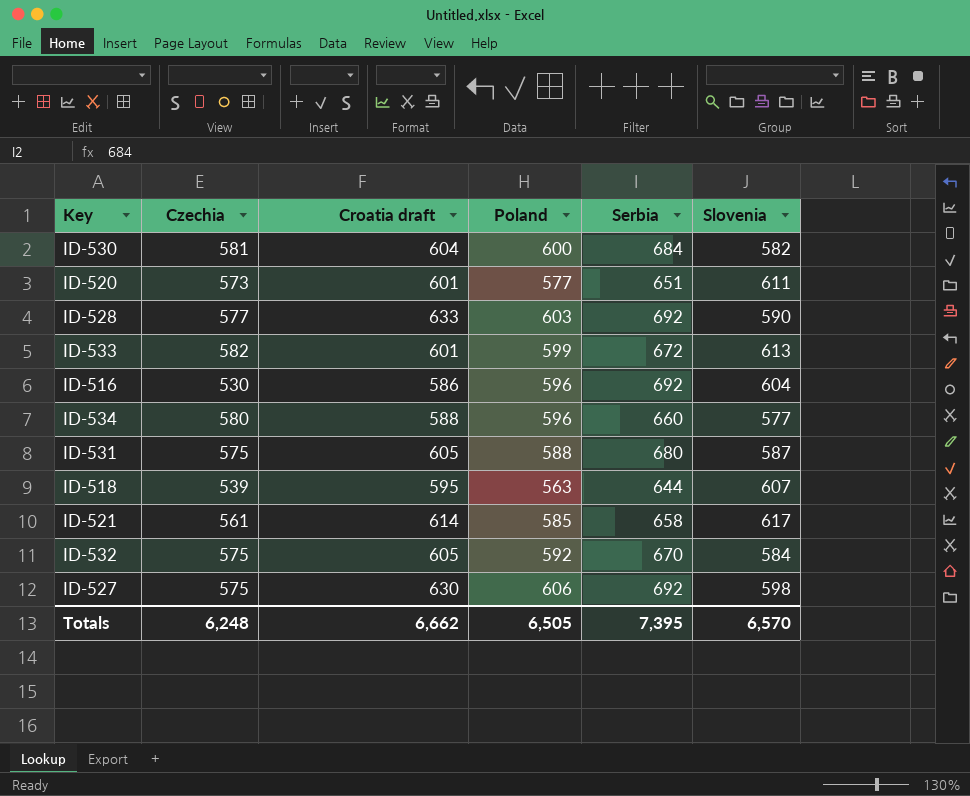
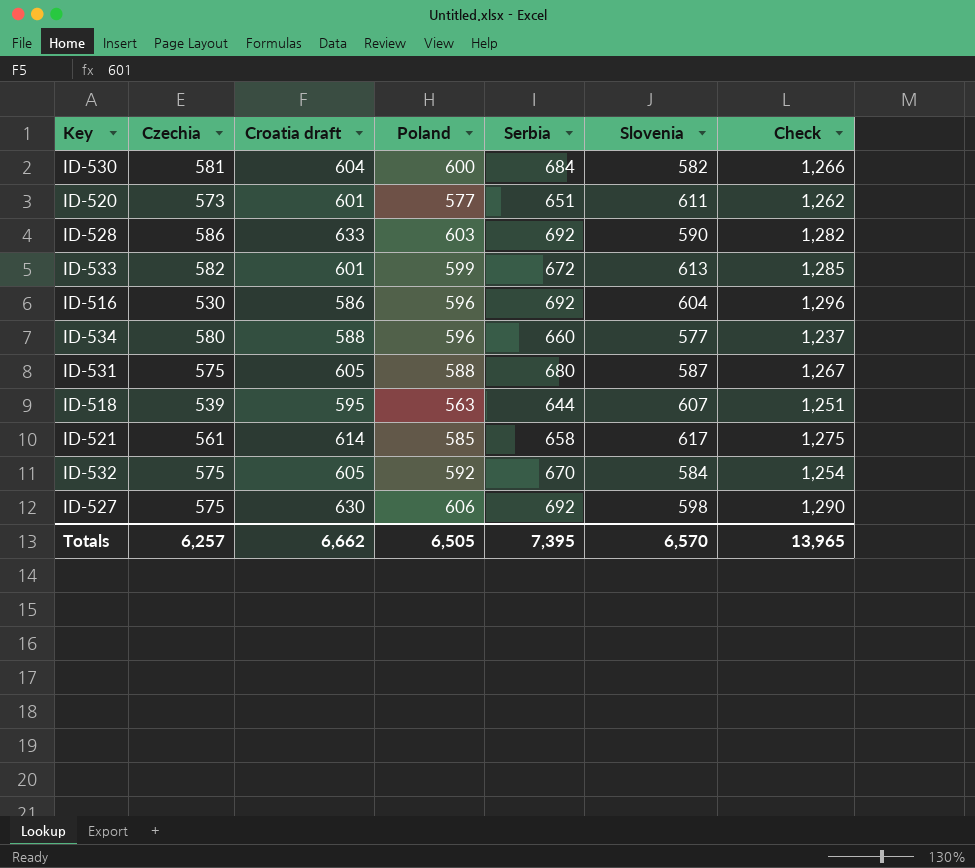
column Check | formula: none -> [Serbia] + [Slovenia]
ID-528 | Czechia: 577 -> 586
Totals | Czechia: 6,248 -> 6,257

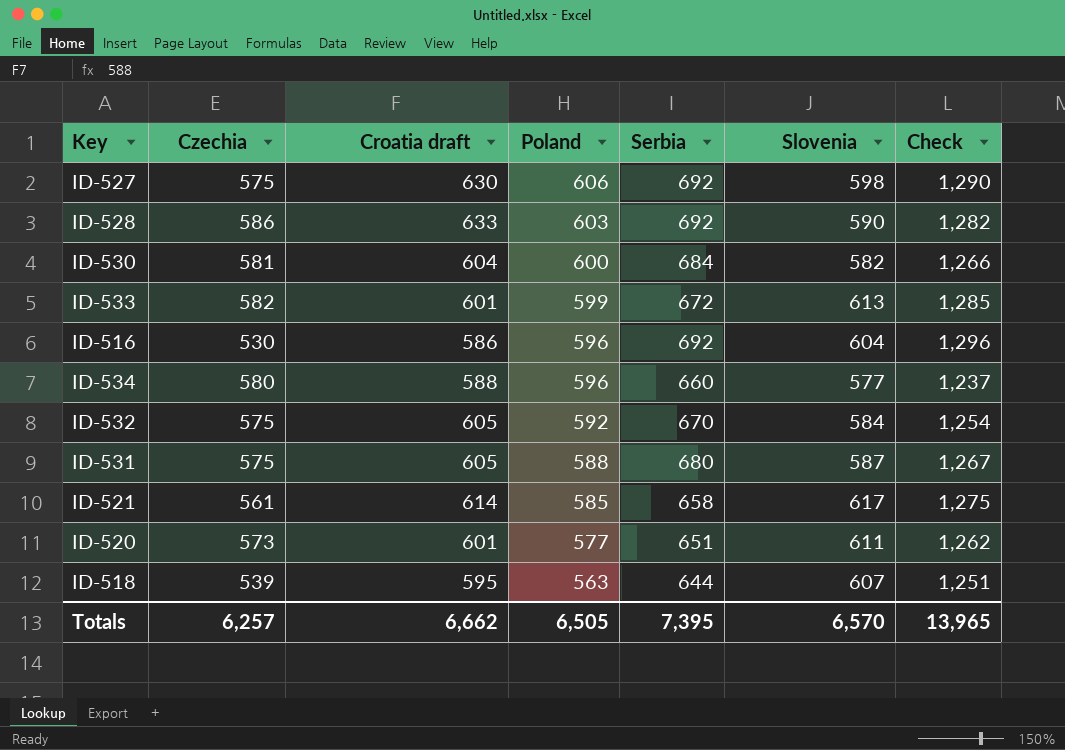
row order: none -> Poland descending

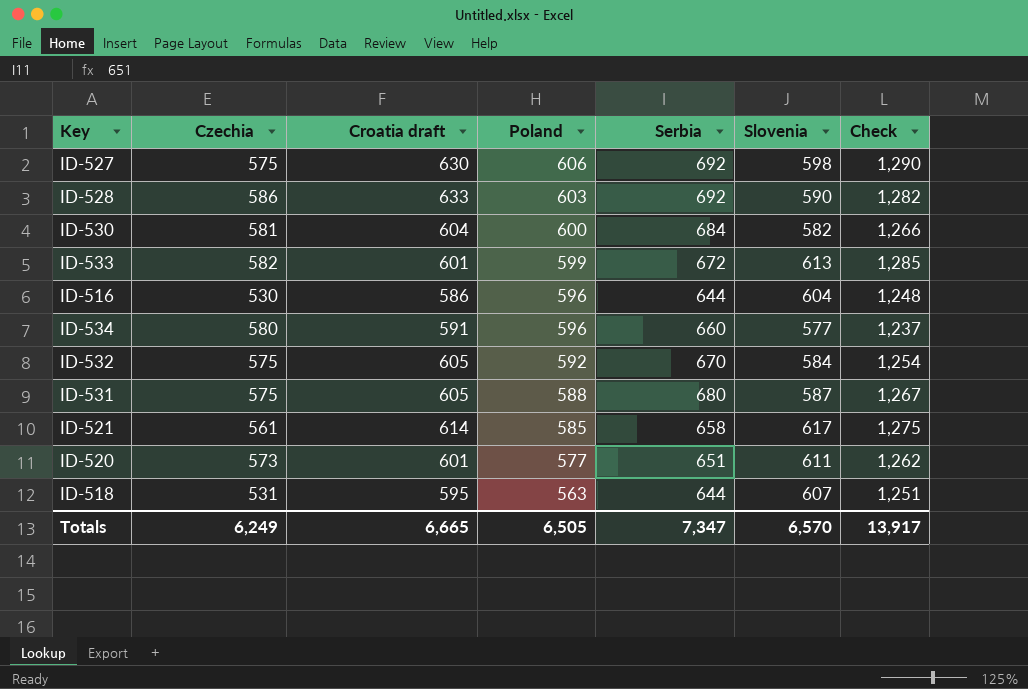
ID-516 | Serbia: 692 -> 644
ID-516 | Check: 1,296 -> 1,248
ID-534 | Croatia draft: 588 -> 591
ID-518 | Czechia: 539 -> 531
Totals | Czechia: 6,257 -> 6,249
Totals | Croatia draft: 6,662 -> 6,665
Totals | Serbia: 7,395 -> 7,347
Totals | Check: 13,965 -> 13,917

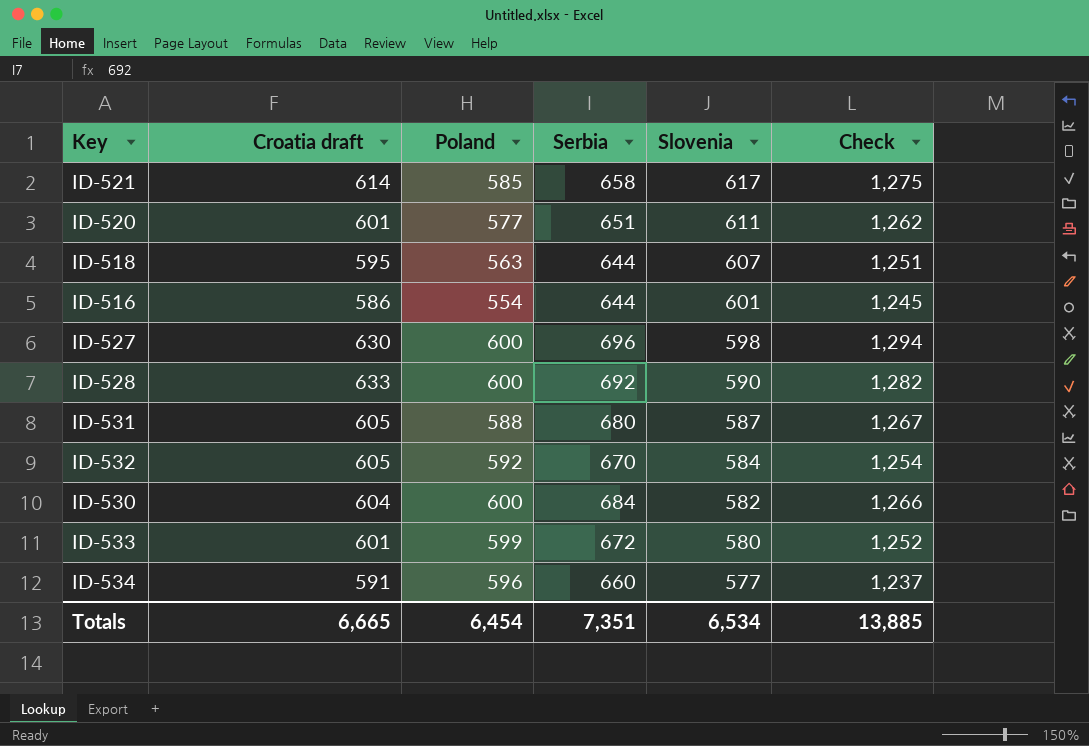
row order: Poland descending -> Slovenia descending
column Czechia | position: 2 -> none
ID-516 | Poland: 596 -> 554
ID-516 | Slovenia: 604 -> 601
ID-516 | Check: 1,248 -> 1,245
ID-527 | Poland: 606 -> 600
ID-527 | Serbia: 692 -> 696
ID-527 | Check: 1,290 -> 1,294
ID-528 | Poland: 603 -> 600
ID-533 | Slovenia: 613 -> 580
ID-533 | Check: 1,285 -> 1,252
Totals | Poland: 6,505 -> 6,454
Totals | Serbia: 7,347 -> 7,351
Totals | Slovenia: 6,570 -> 6,534
Totals | Check: 13,917 -> 13,885

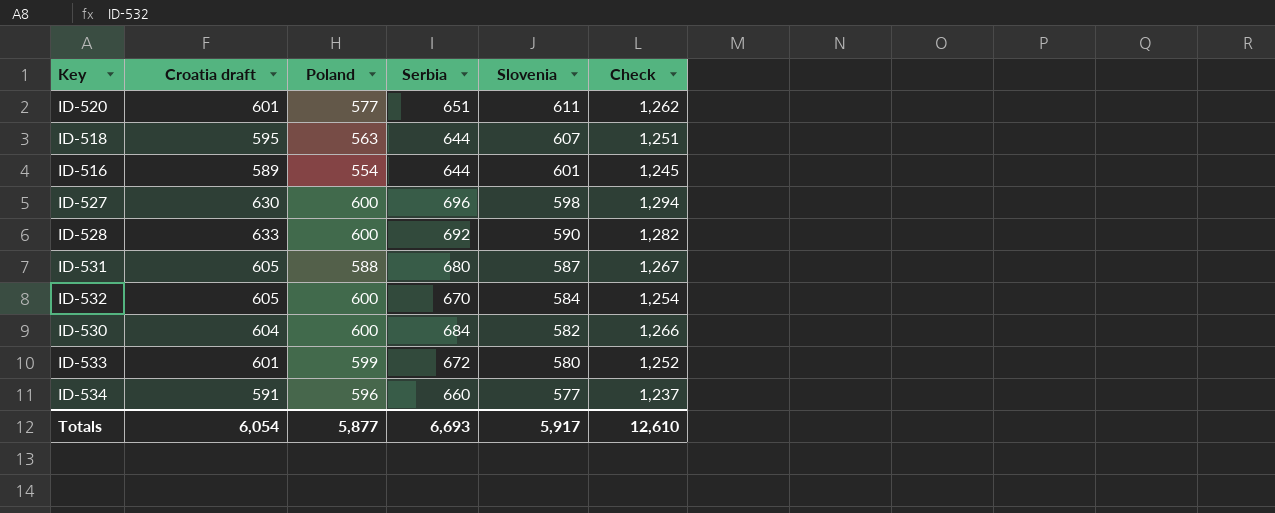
row ID-521: 614 | 585 | 658 | 617 | 1,275 -> none
ID-516 | Croatia draft: 586 -> 589
ID-532 | Poland: 592 -> 600
Totals | Croatia draft: 6,665 -> 6,054
Totals | Poland: 6,454 -> 5,877
Totals | Serbia: 7,351 -> 6,693
Totals | Slovenia: 6,534 -> 5,917
Totals | Check: 13,885 -> 12,610

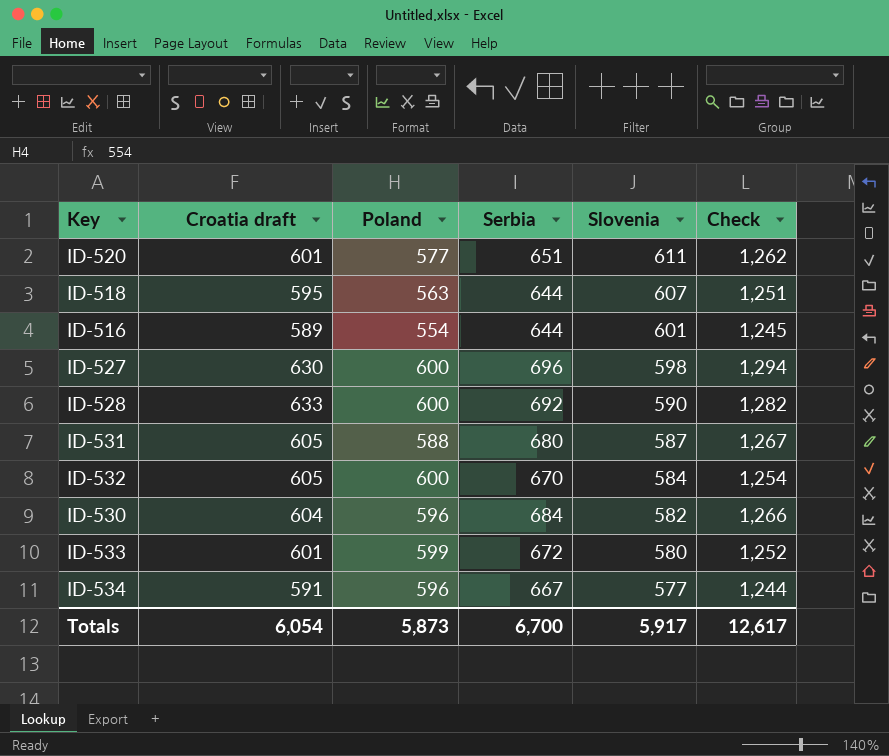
ID-530 | Poland: 600 -> 596
ID-534 | Serbia: 660 -> 667
ID-534 | Check: 1,237 -> 1,244
Totals | Poland: 5,877 -> 5,873
Totals | Serbia: 6,693 -> 6,700
Totals | Check: 12,610 -> 12,617

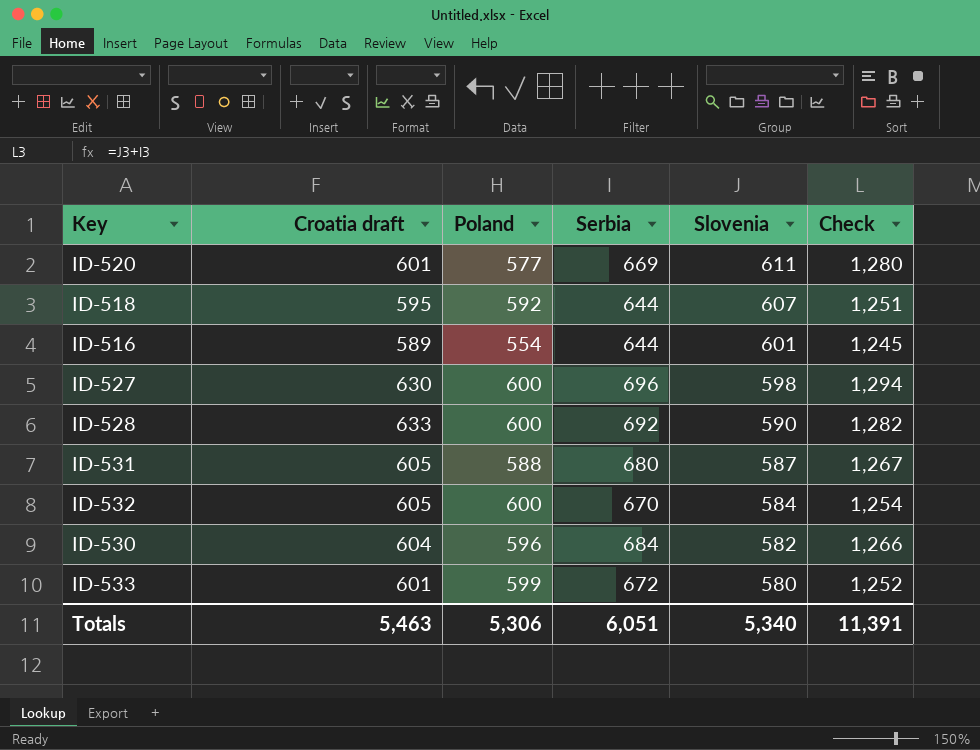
row ID-534: 591 | 596 | 667 | 577 | 1,244 -> none
ID-520 | Serbia: 651 -> 669
ID-520 | Check: 1,262 -> 1,280
ID-518 | Poland: 563 -> 592
Totals | Croatia draft: 6,054 -> 5,463
Totals | Poland: 5,873 -> 5,306
Totals | Serbia: 6,700 -> 6,051
Totals | Slovenia: 5,917 -> 5,340
Totals | Check: 12,617 -> 11,391

